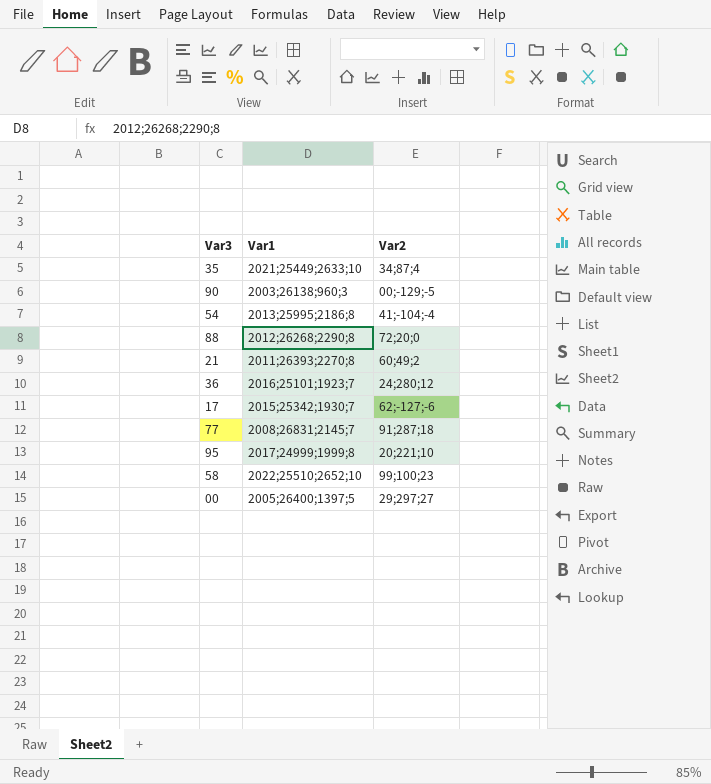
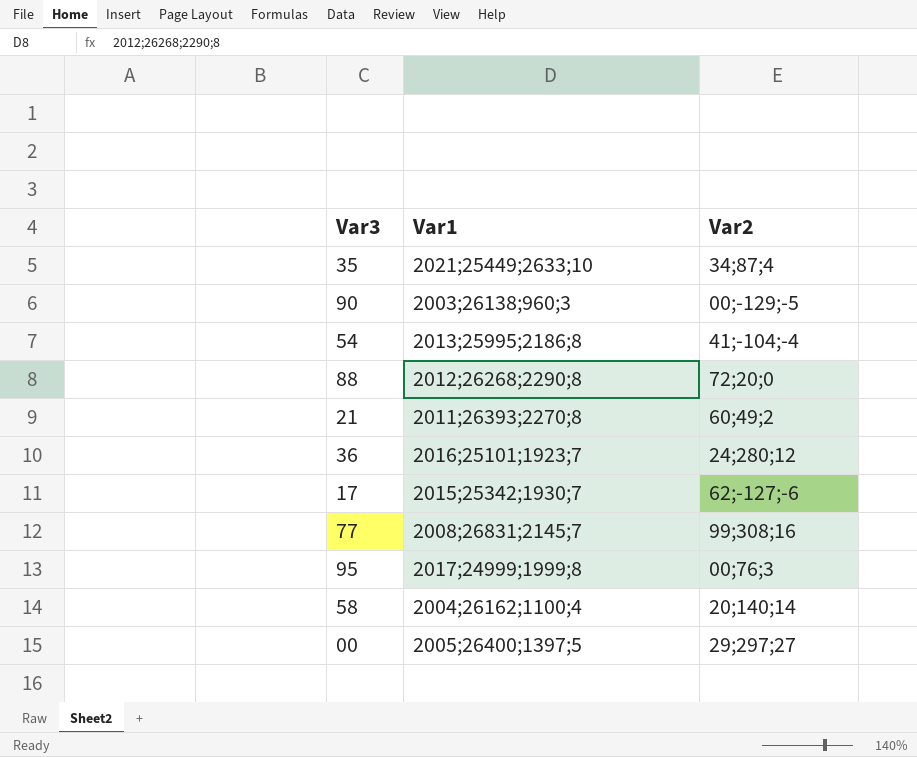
77 | Var2: 91;287;18 -> 99;308;16
95 | Var2: 20;221;10 -> 00;76;3
58 | Var1: 2022;25510;2652;10 -> 2004;26162;1100;4
58 | Var2: 99;100;23 -> 20;140;14

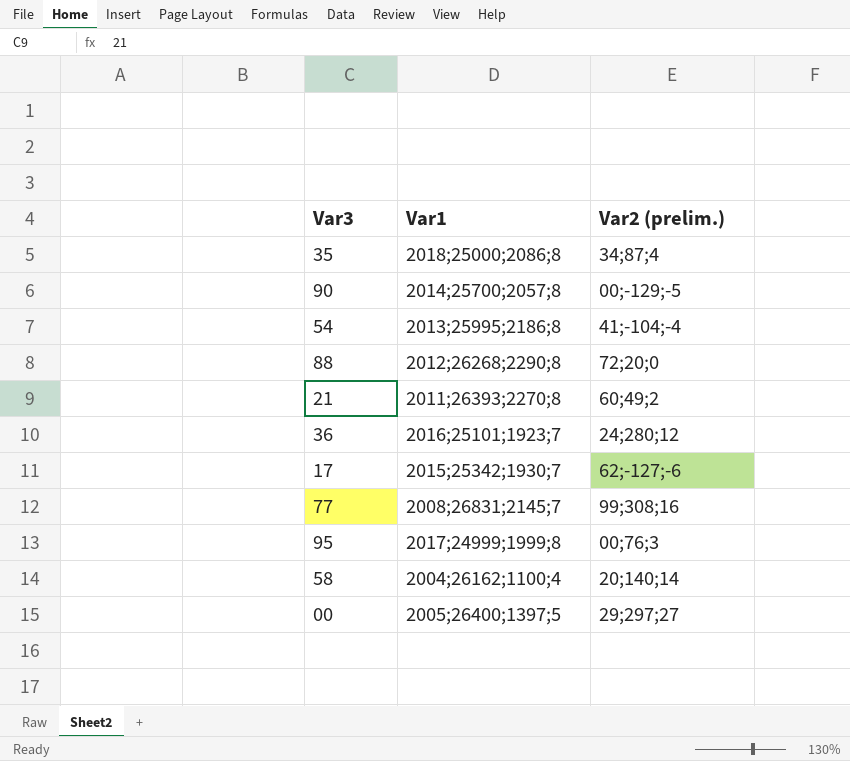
column name: Var2 -> Var2 (prelim.)
35 | Var1: 2021;25449;2633;10 -> 2018;25000;2086;8
90 | Var1: 2003;26138;960;3 -> 2014;25700;2057;8

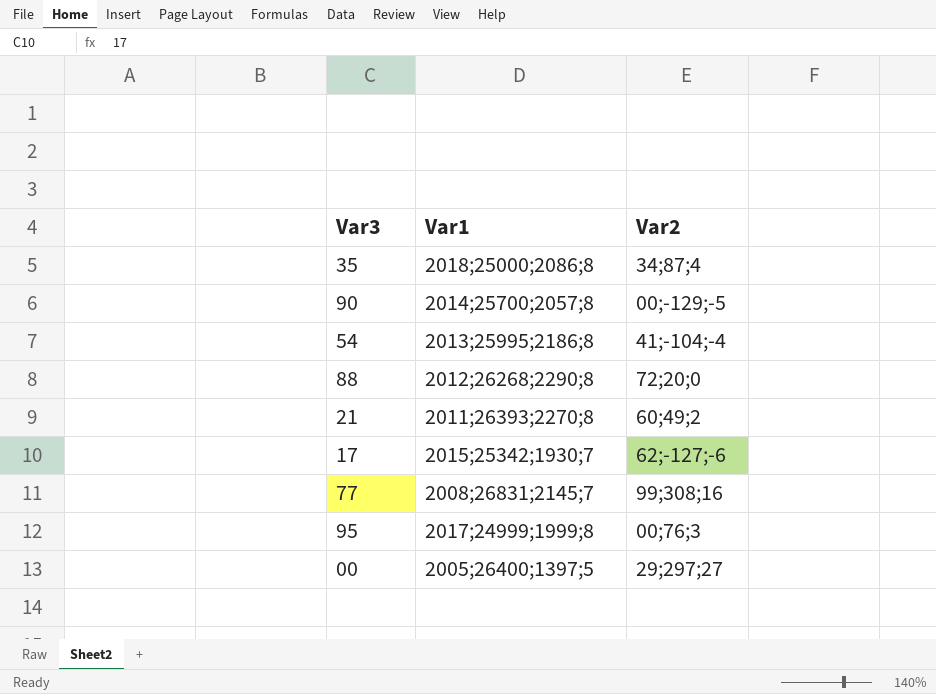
column name: Var2 (prelim.) -> Var2
row 36: 2016;25101;1923;7 | 24;280;12 -> none
row 58: 2004;26162;1100;4 | 20;140;14 -> none

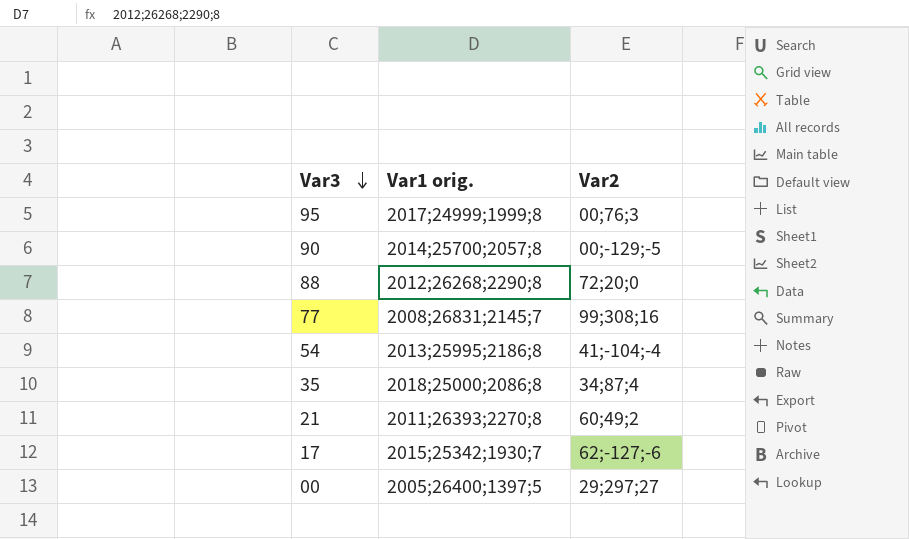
row order: none -> Var3 descending
column name: Var1 -> Var1 orig.

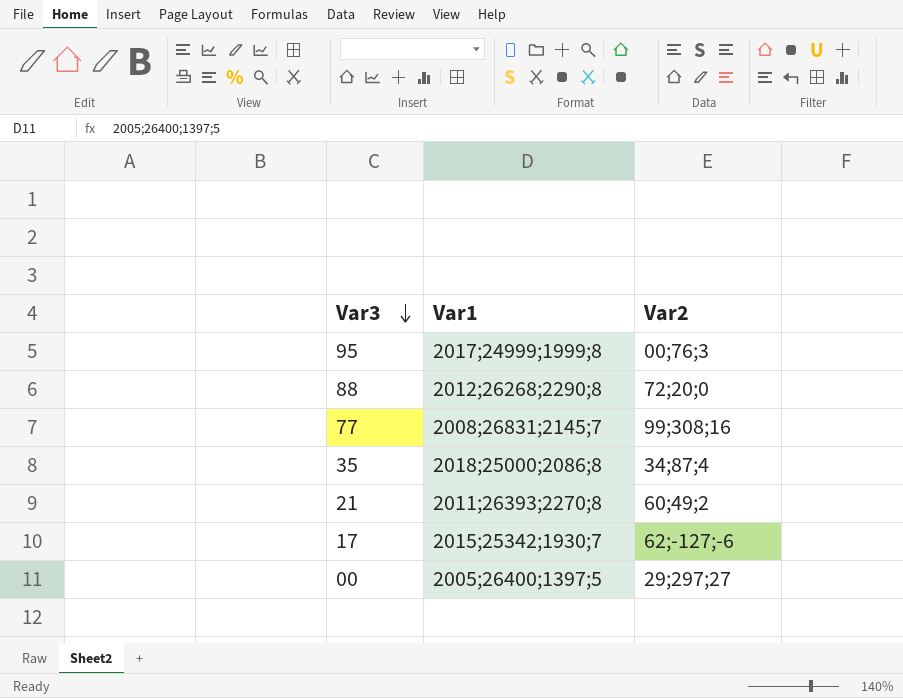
column name: Var1 orig. -> Var1
row 90: 2014;25700;2057;8 | 00;-129;-5 -> none
row 54: 2013;25995;2186;8 | 41;-104;-4 -> none

